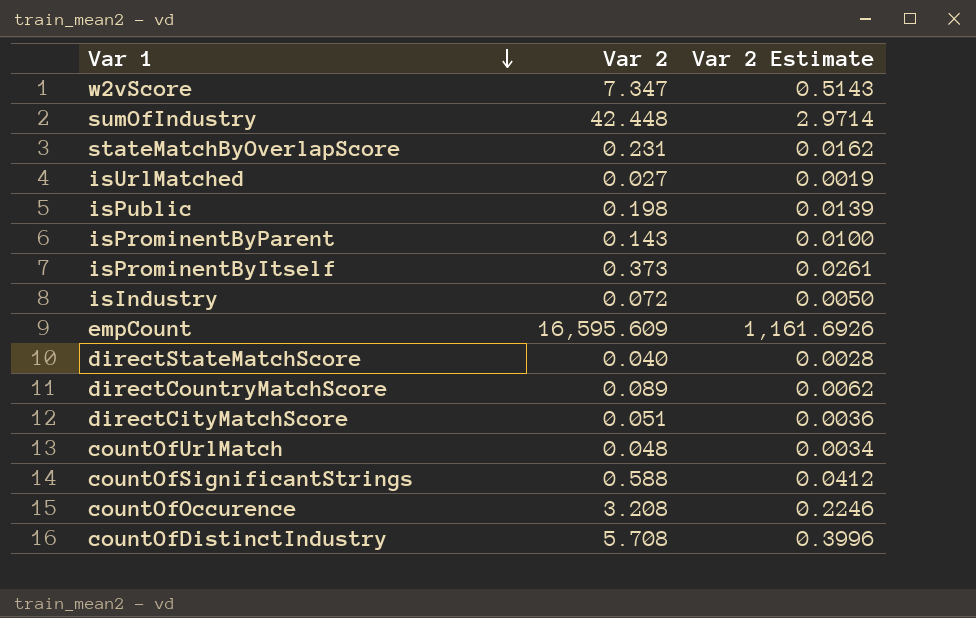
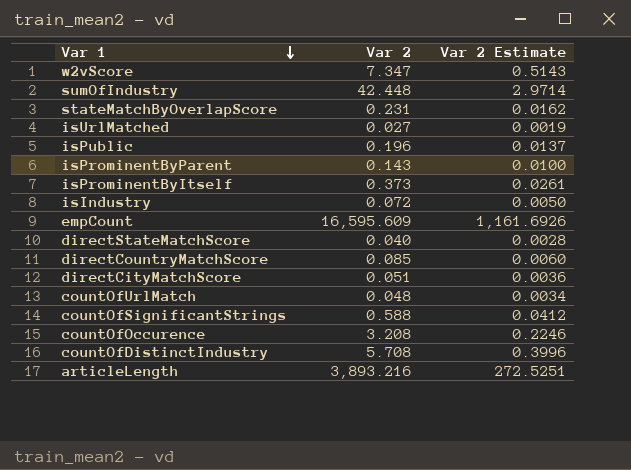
isPublic | Var 2: 0.198 -> 0.196
isPublic | Var 2 Estimate: 0.0139 -> 0.0137
directCountryMatchScore | Var 2: 0.089 -> 0.085
directCountryMatchScore | Var 2 Estimate: 0.0062 -> 0.0060
row articleLength: none -> 3,893.216 | 272.5251

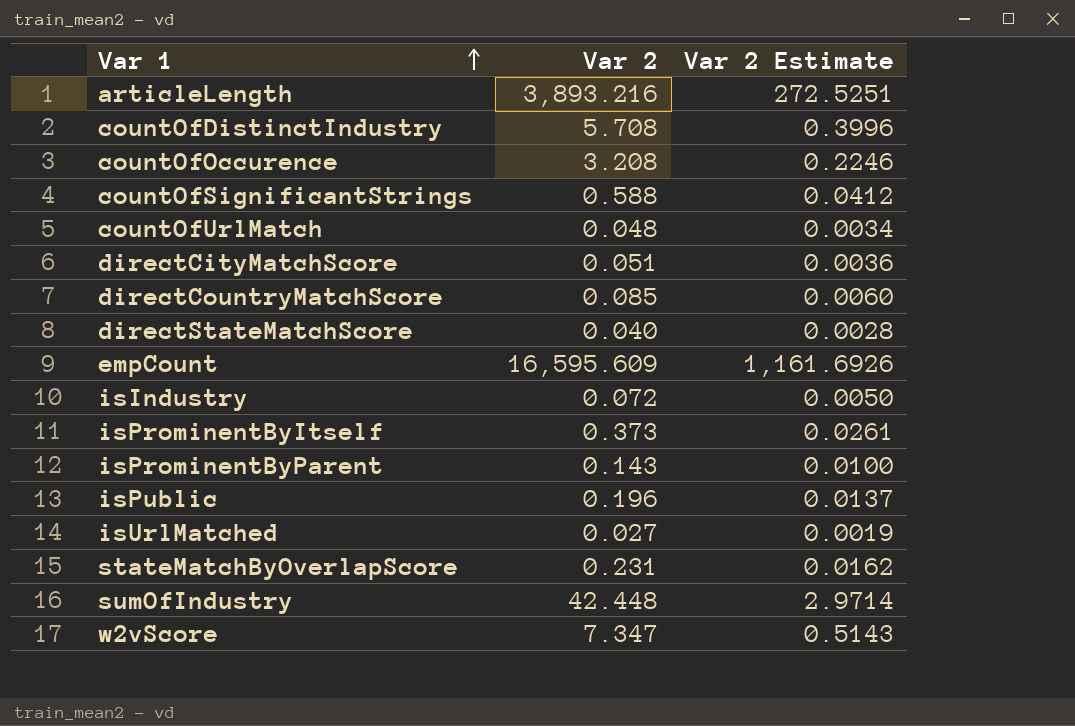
row order: Var 1 descending -> Var 1 ascending

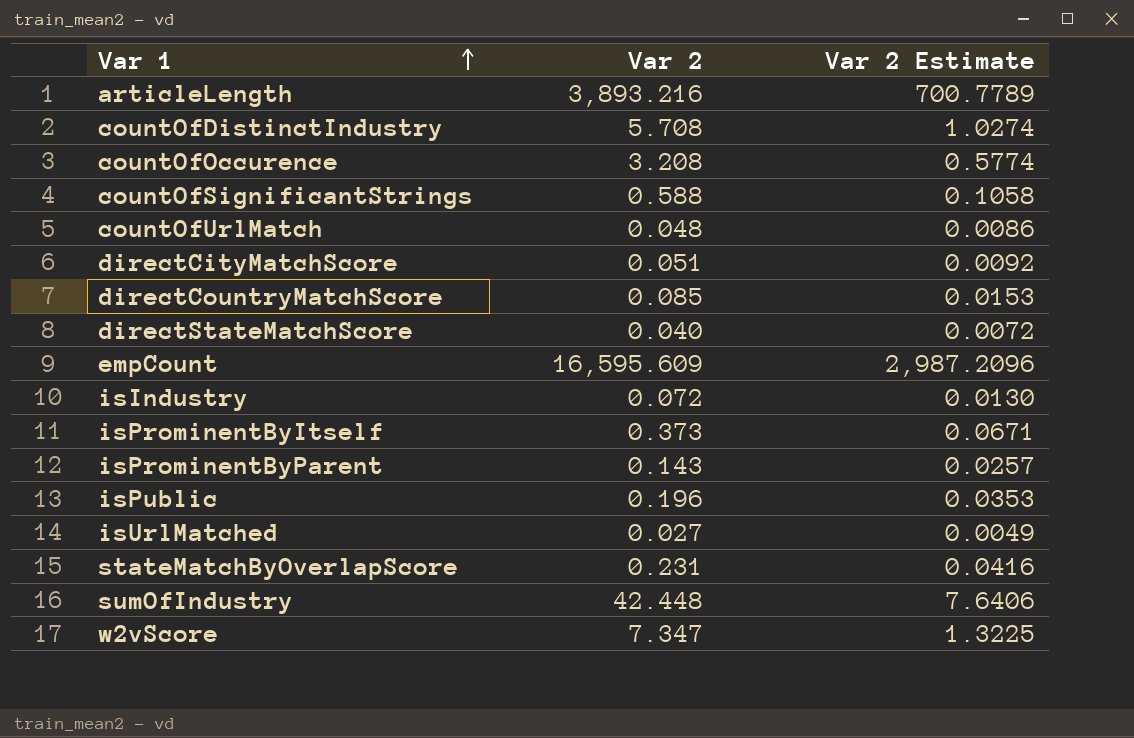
column Var 2 Estimate | formula: [Var 2] * 0.07 -> [Var 2] * 0.18

